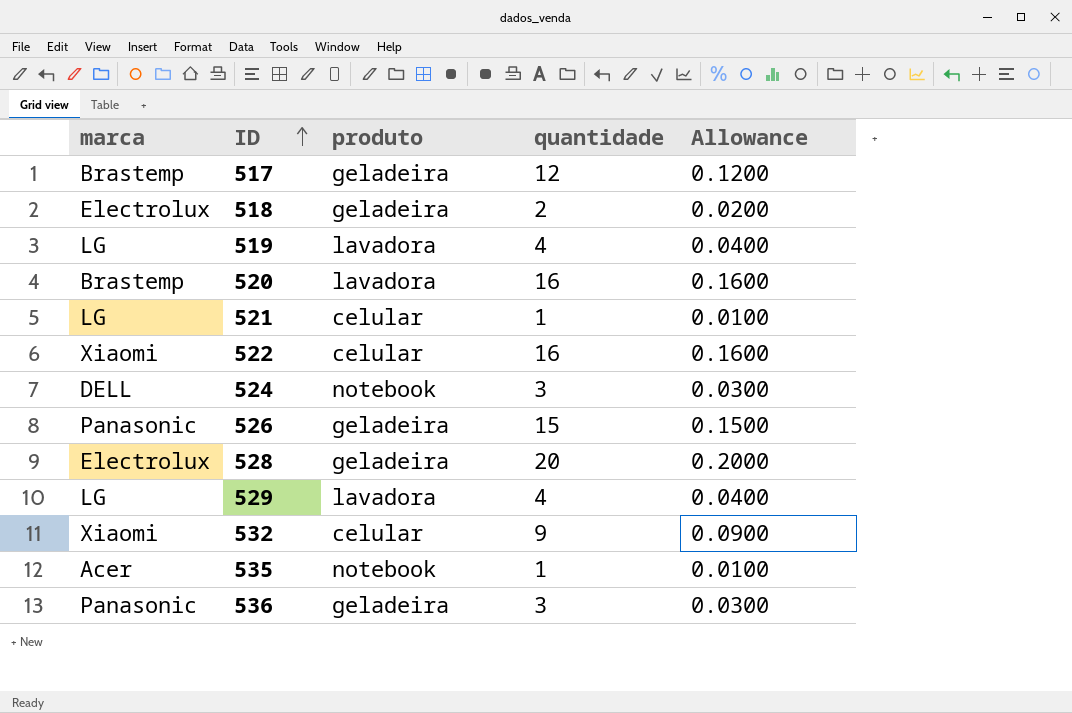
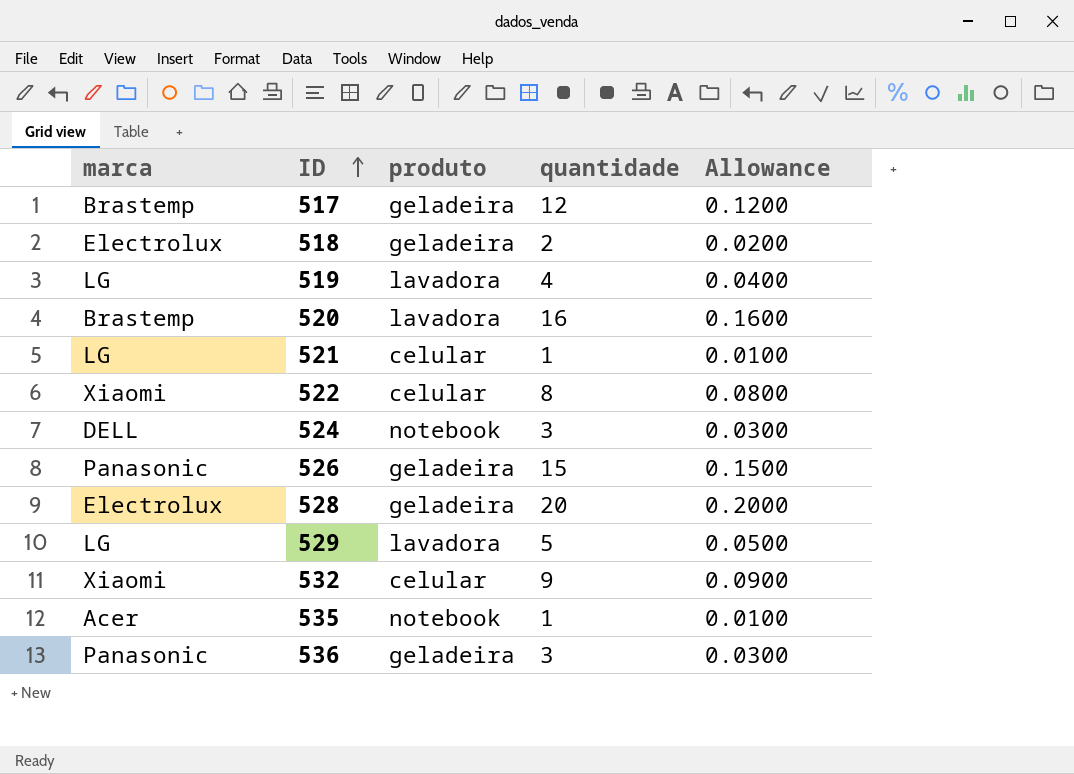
522 | quantidade: 16 -> 8
522 | Allowance: 0.1600 -> 0.0800
529 | quantidade: 4 -> 5
529 | Allowance: 0.0400 -> 0.0500

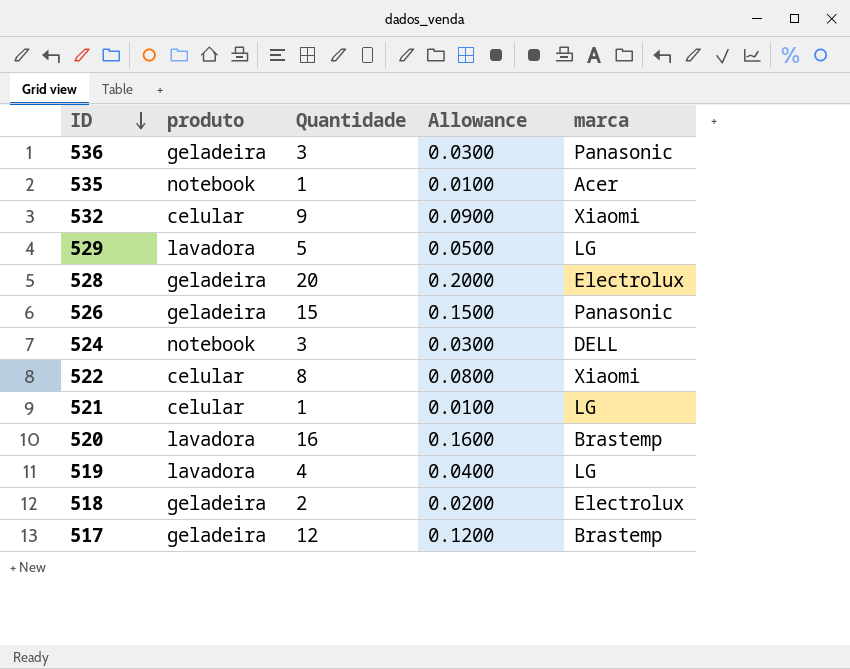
row order: ID ascending -> ID descending
column name: quantidade -> Quantidade
column marca | position: 1 -> 5

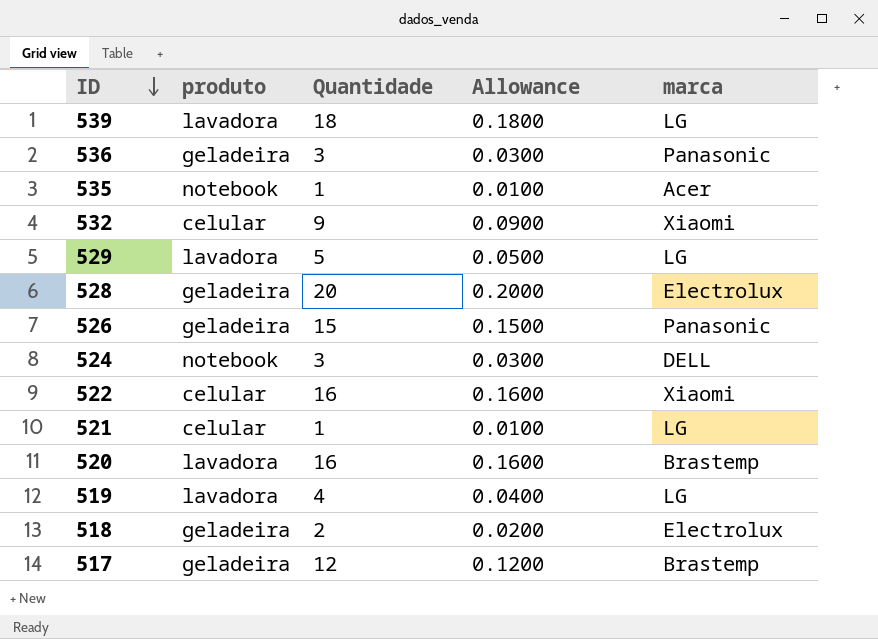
row 539: none -> lavadora | 18 | 0.1800 | LG
522 | Quantidade: 8 -> 16
522 | Allowance: 0.0800 -> 0.1600

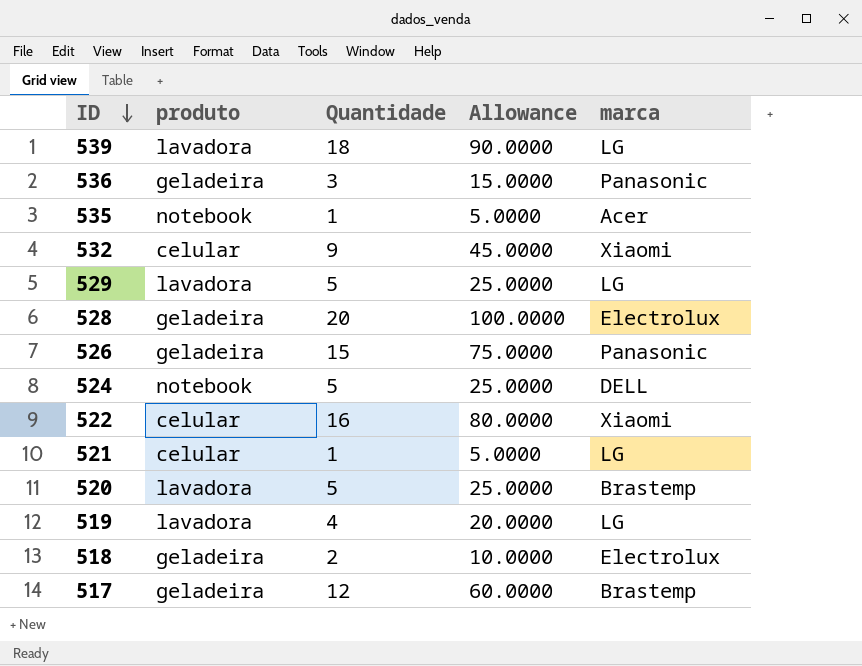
column Allowance | formula: [Quantidade] * 0.01 -> [Quantidade] * 5
524 | Quantidade: 3 -> 5
520 | Quantidade: 16 -> 5

